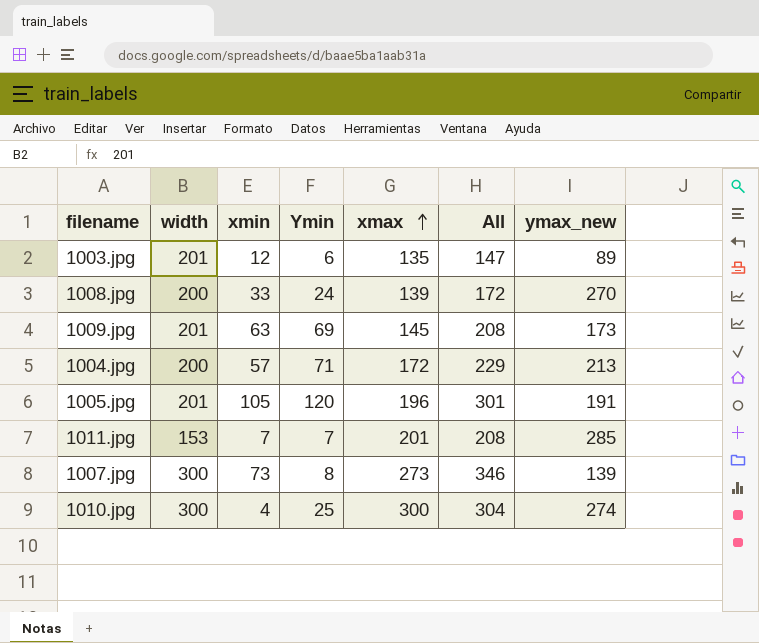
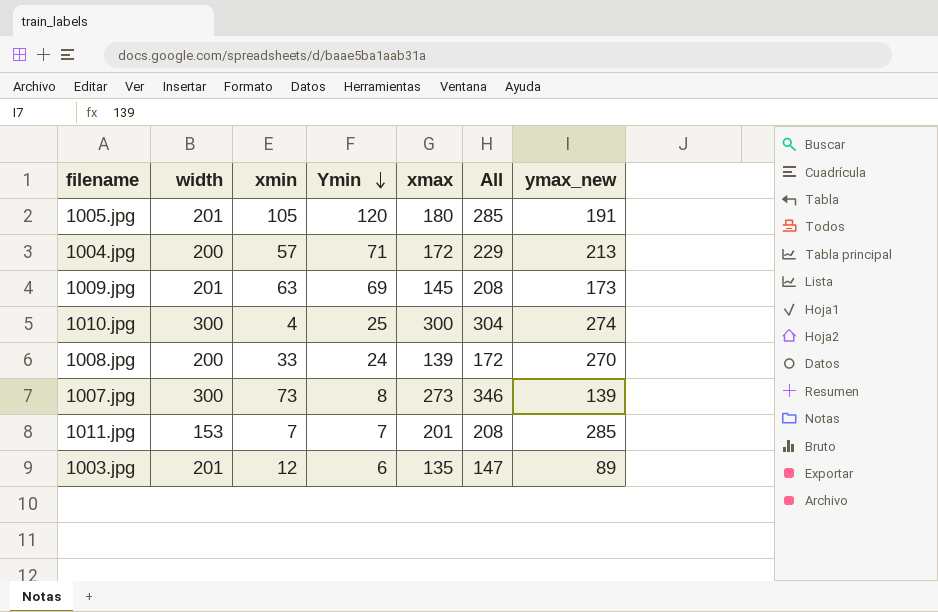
row order: xmax ascending -> Ymin descending
1005.jpg | xmax: 196 -> 180
1005.jpg | All: 301 -> 285

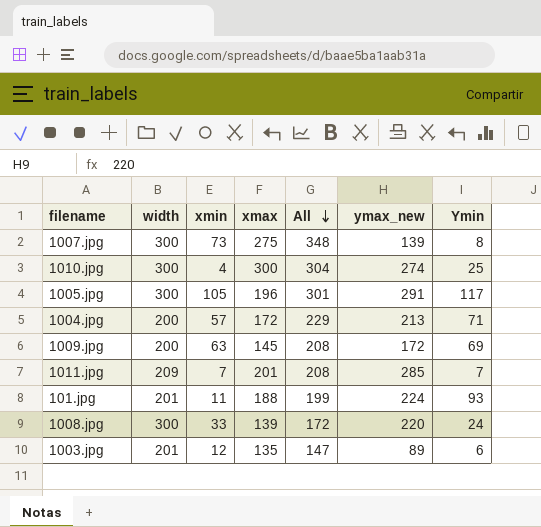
row order: Ymin descending -> All descending
column Ymin | position: 4 -> 7
1007.jpg | xmax: 273 -> 275
1007.jpg | All: 346 -> 348
1005.jpg | width: 201 -> 300
1005.jpg | xmax: 180 -> 196
1005.jpg | All: 285 -> 301
1005.jpg | ymax_new: 191 -> 291
1005.jpg | Ymin: 120 -> 117
1009.jpg | width: 201 -> 200
1009.jpg | ymax_new: 173 -> 172
1011.jpg | width: 153 -> 209
row 101.jpg: none -> 201 | 11 | 188 | 199 | 224 | 93
1008.jpg | width: 200 -> 300
1008.jpg | ymax_new: 270 -> 220

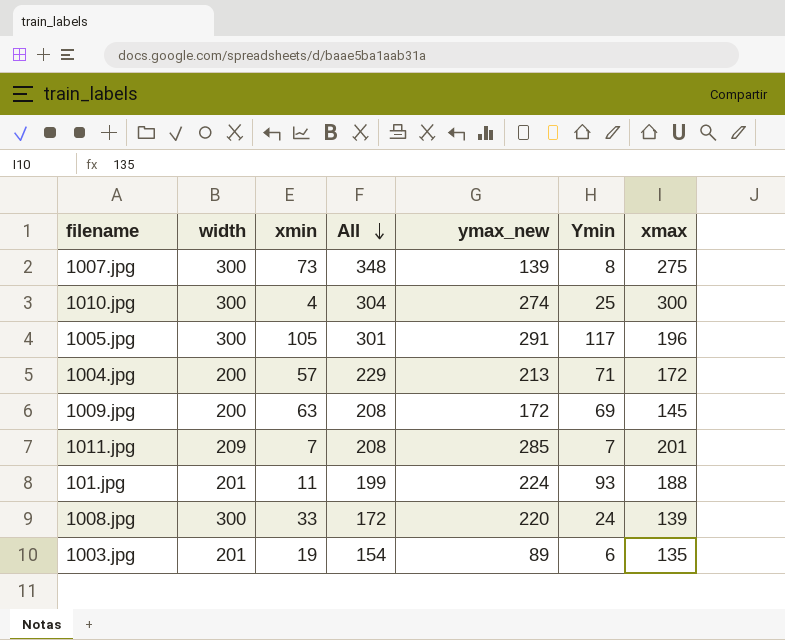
column xmax | position: 4 -> 7
1003.jpg | xmin: 12 -> 19
1003.jpg | All: 147 -> 154

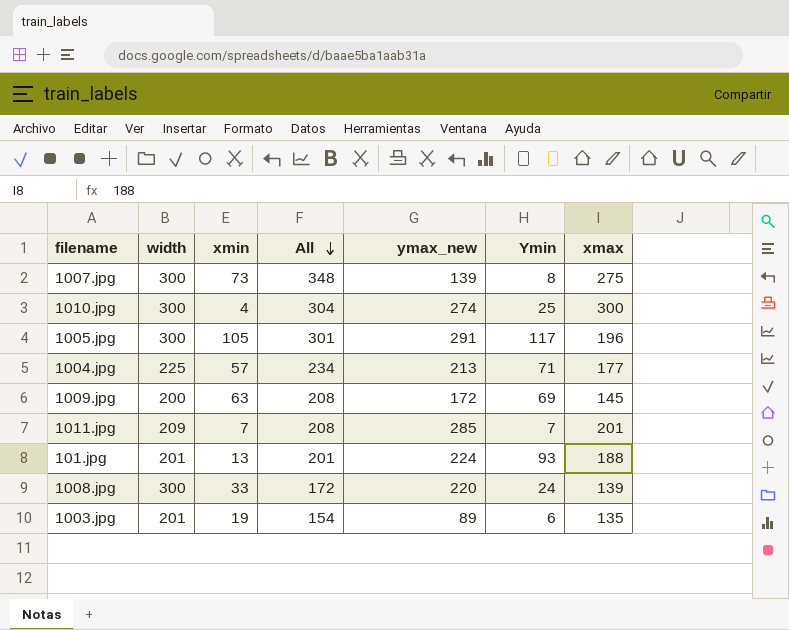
1004.jpg | width: 200 -> 225
1004.jpg | All: 229 -> 234
1004.jpg | xmax: 172 -> 177
101.jpg | xmin: 11 -> 13
101.jpg | All: 199 -> 201

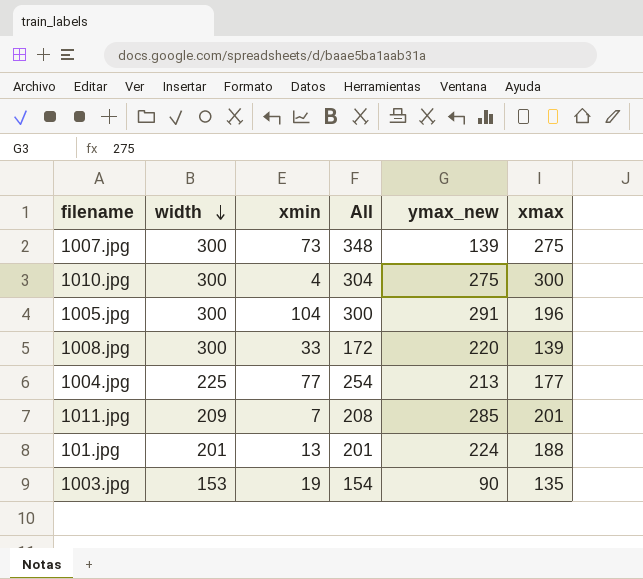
row order: All descending -> width descending
column Ymin | position: 6 -> none
row 1009.jpg: 200 | 63 | 208 | 172 | 69 | 145 -> none
1010.jpg | ymax_new: 274 -> 275
1005.jpg | xmin: 105 -> 104
1005.jpg | All: 301 -> 300
1004.jpg | xmin: 57 -> 77
1004.jpg | All: 234 -> 254
1003.jpg | width: 201 -> 153
1003.jpg | ymax_new: 89 -> 90

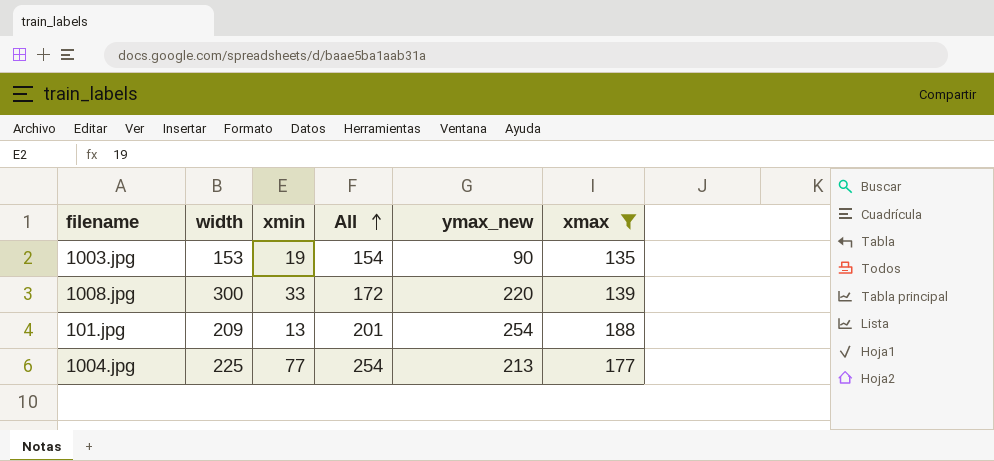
filter: none -> xmax <= 188
row order: width descending -> All ascending
101.jpg | width: 201 -> 209
101.jpg | ymax_new: 224 -> 254

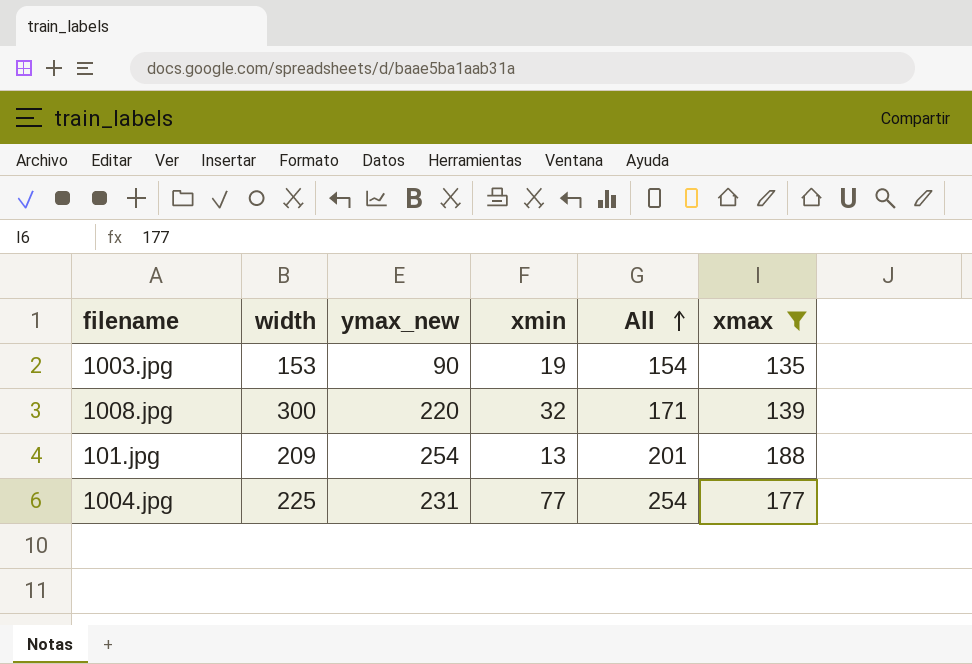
column ymax_new | position: 5 -> 3
1008.jpg | xmin: 33 -> 32
1008.jpg | All: 172 -> 171
1004.jpg | ymax_new: 213 -> 231

